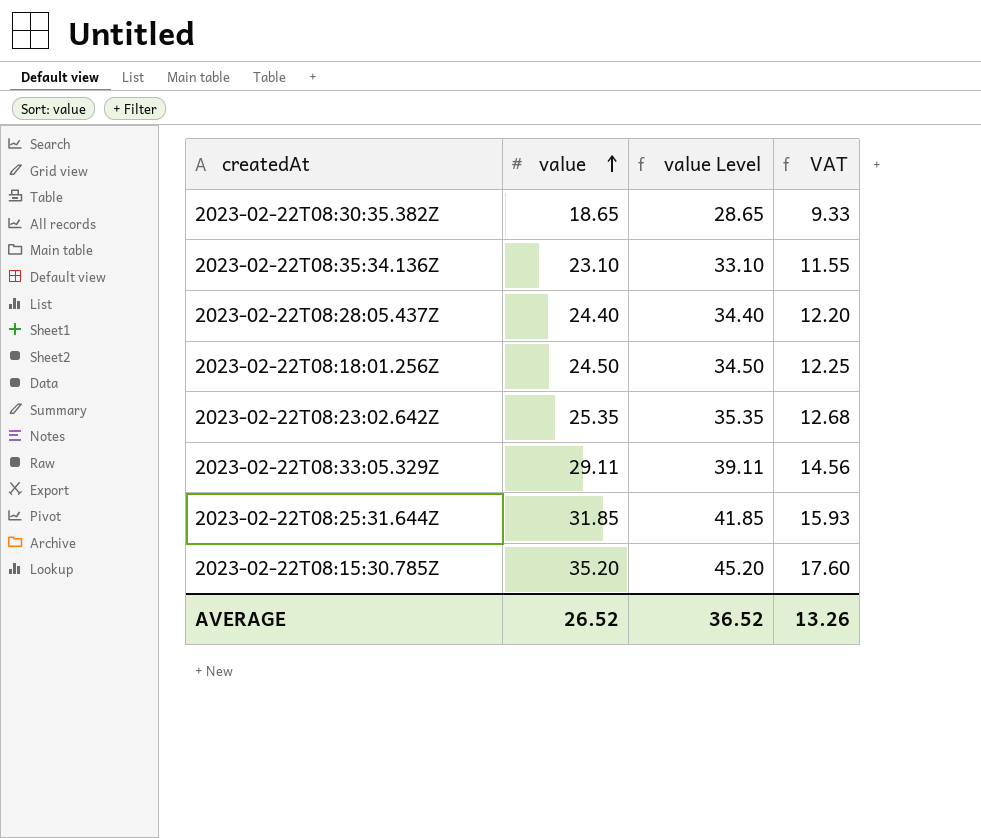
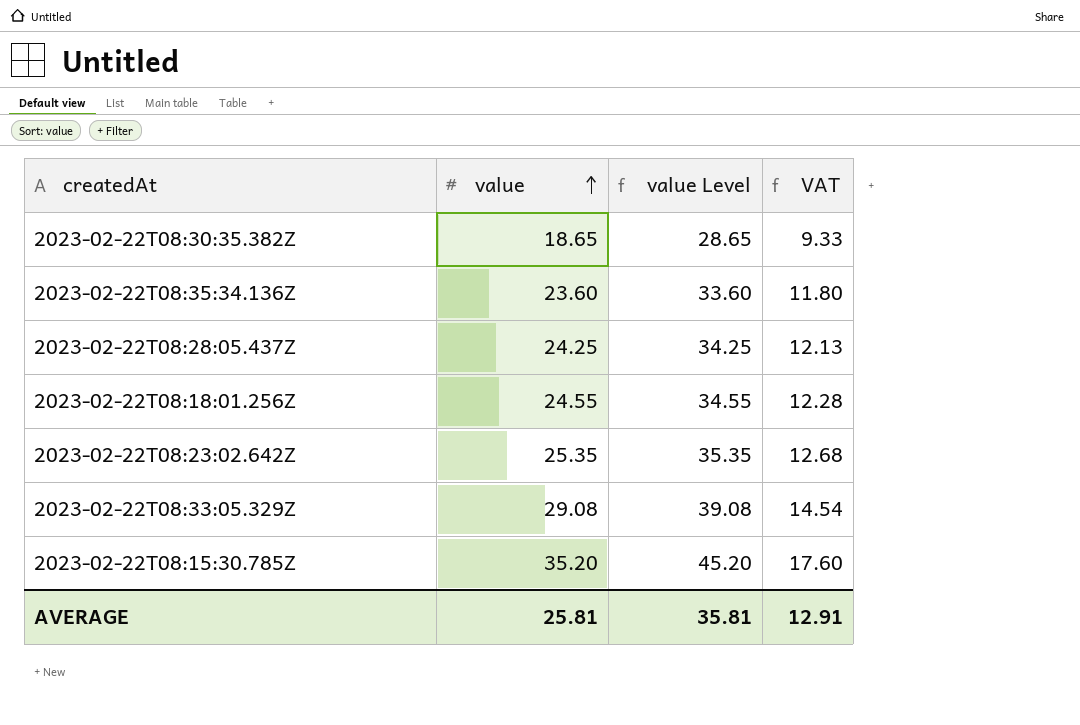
row 2023-02-22T08:25:31.644Z: 31.85 | 41.85 | 15.93 -> none
2023-02-22T08:35:34.136Z | value: 23.10 -> 23.60
2023-02-22T08:35:34.136Z | value Level: 33.10 -> 33.60
2023-02-22T08:35:34.136Z | VAT: 11.55 -> 11.80
2023-02-22T08:28:05.437Z | value: 24.40 -> 24.25
2023-02-22T08:28:05.437Z | value Level: 34.40 -> 34.25
2023-02-22T08:28:05.437Z | VAT: 12.20 -> 12.13
2023-02-22T08:18:01.256Z | value: 24.50 -> 24.55
2023-02-22T08:18:01.256Z | value Level: 34.50 -> 34.55
2023-02-22T08:18:01.256Z | VAT: 12.25 -> 12.28
2023-02-22T08:33:05.329Z | value: 29.11 -> 29.08
2023-02-22T08:33:05.329Z | value Level: 39.11 -> 39.08
2023-02-22T08:33:05.329Z | VAT: 14.56 -> 14.54
AVERAGE | value: 26.52 -> 25.81
AVERAGE | value Level: 36.52 -> 35.81
AVERAGE | VAT: 13.26 -> 12.91

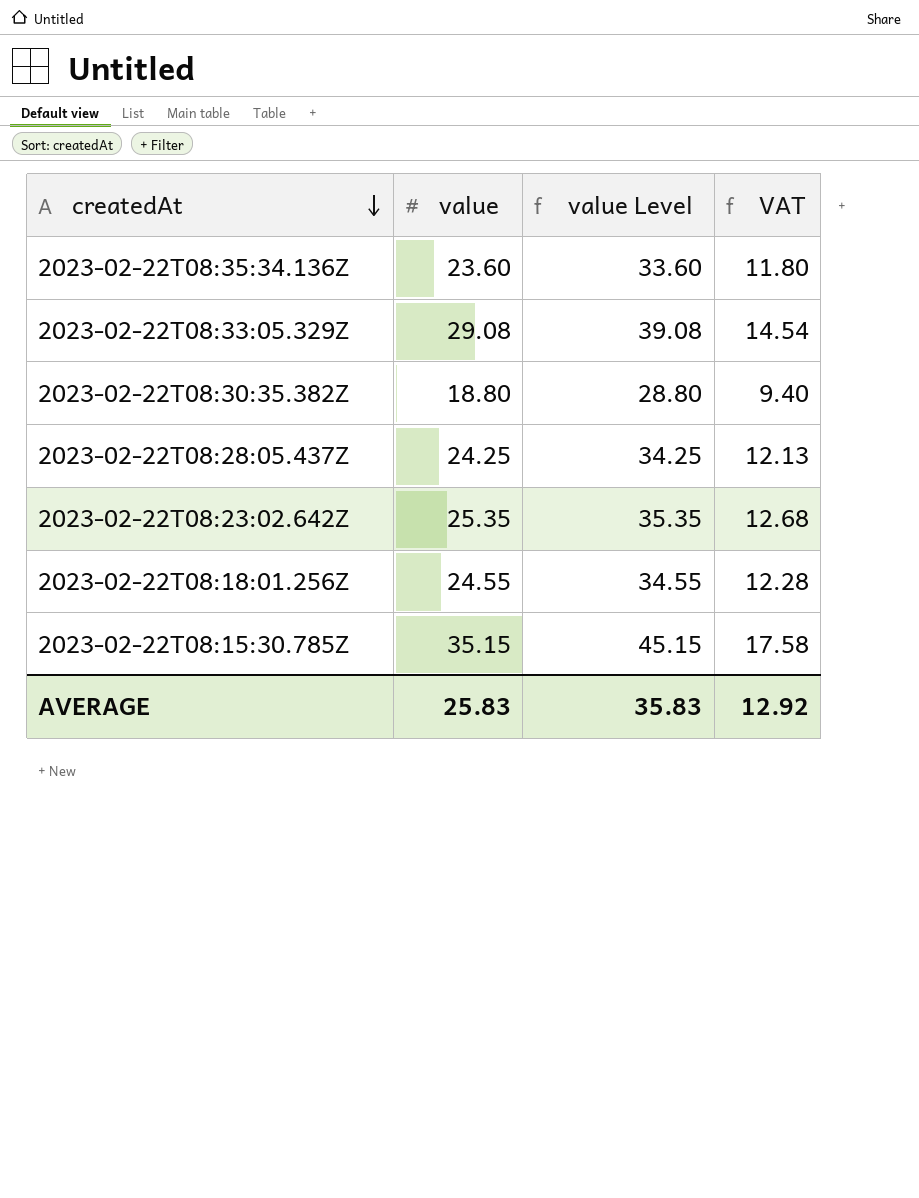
row order: value ascending -> createdAt descending
2023-02-22T08:30:35.382Z | value: 18.65 -> 18.80
2023-02-22T08:30:35.382Z | value Level: 28.65 -> 28.80
2023-02-22T08:30:35.382Z | VAT: 9.33 -> 9.40
2023-02-22T08:15:30.785Z | value: 35.20 -> 35.15
2023-02-22T08:15:30.785Z | value Level: 45.20 -> 45.15
2023-02-22T08:15:30.785Z | VAT: 17.60 -> 17.58
AVERAGE | value: 25.81 -> 25.83
AVERAGE | value Level: 35.81 -> 35.83
AVERAGE | VAT: 12.91 -> 12.92

